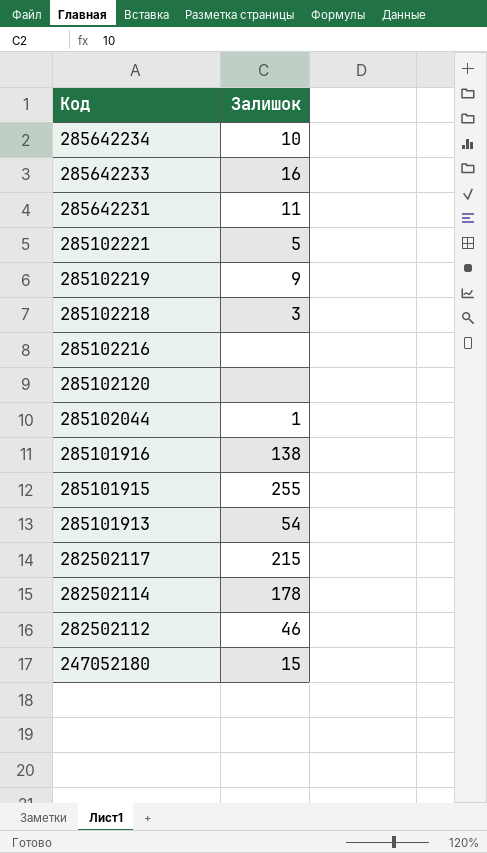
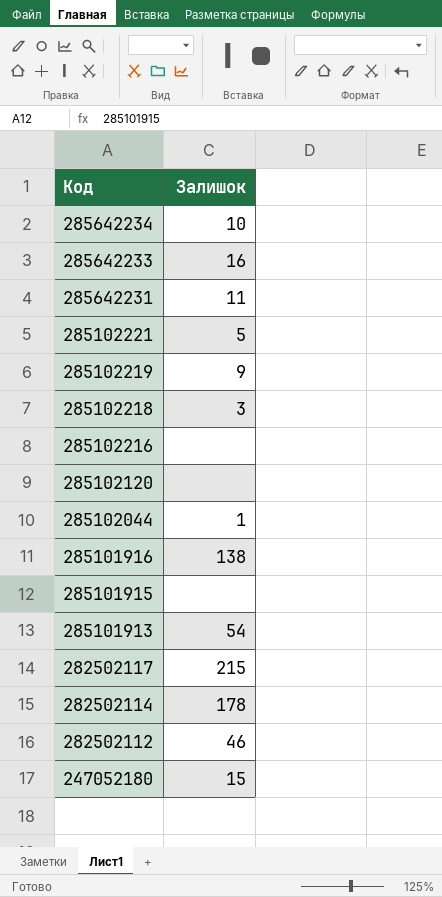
285101915 | Залишок: 255 -> none

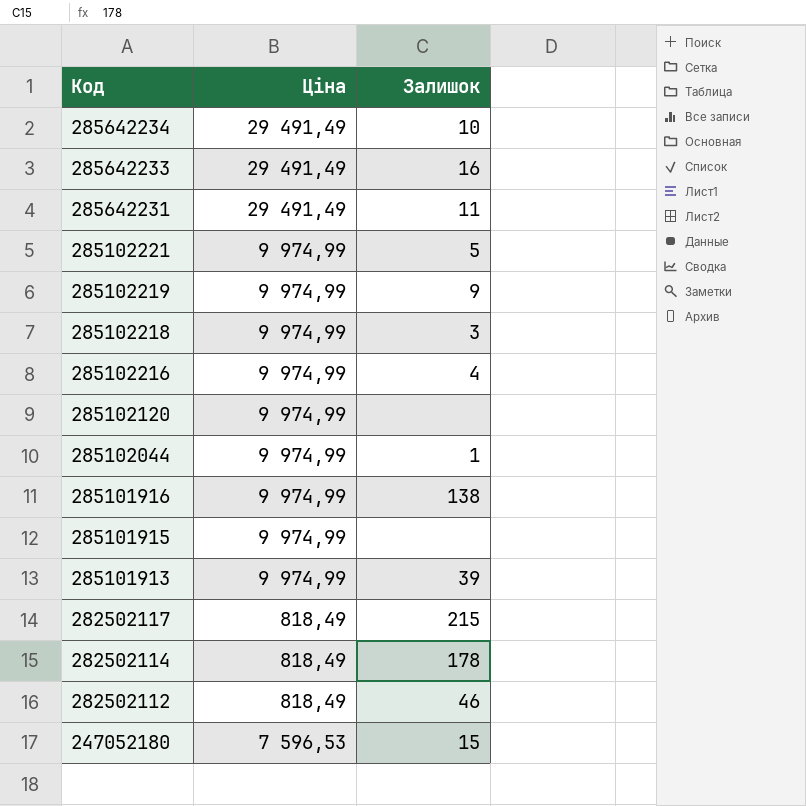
column Ціна | position: none -> 2
285102216 | Залишок: none -> 4
285101913 | Залишок: 54 -> 39

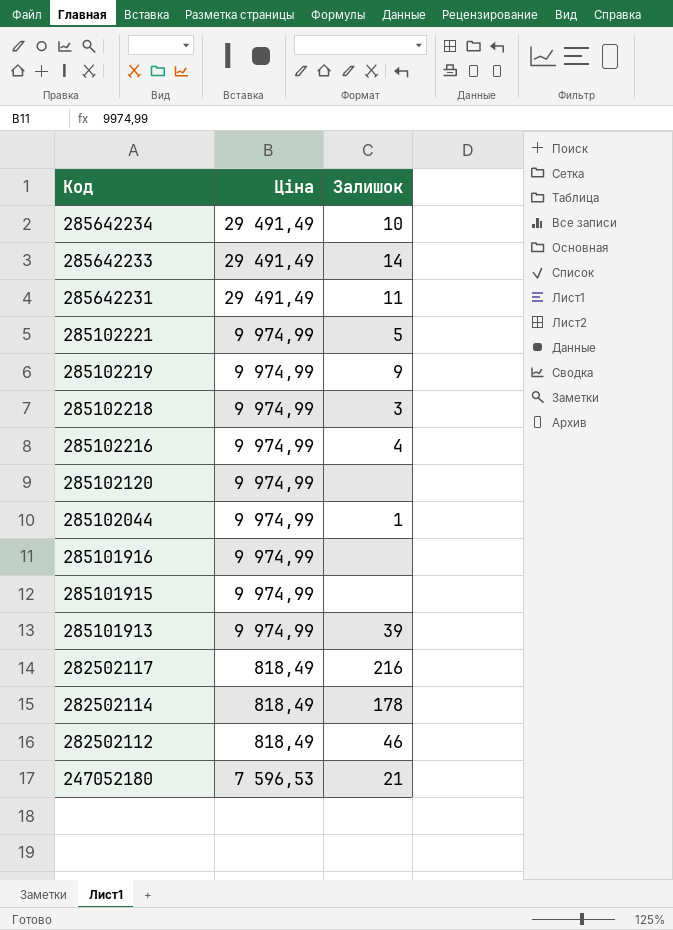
285642233 | Залишок: 16 -> 14
285101916 | Залишок: 138 -> none
282502117 | Залишок: 215 -> 216
247052180 | Залишок: 15 -> 21

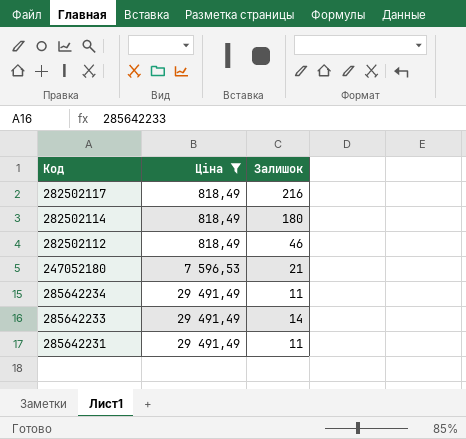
filter: none -> Ціна != 9 974,99
row order: Код descending -> Ціна ascending
282502114 | Залишок: 178 -> 180
285642234 | Залишок: 10 -> 11

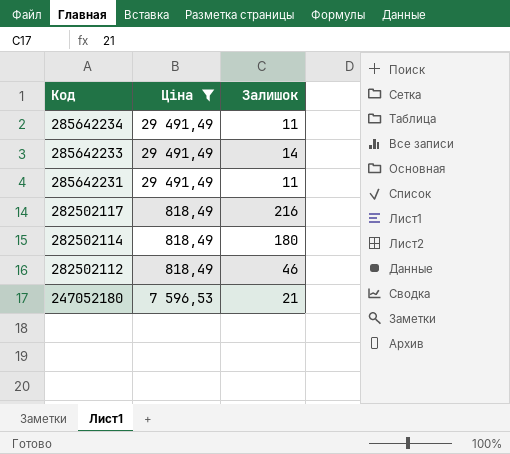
row order: Ціна ascending -> Код descending

